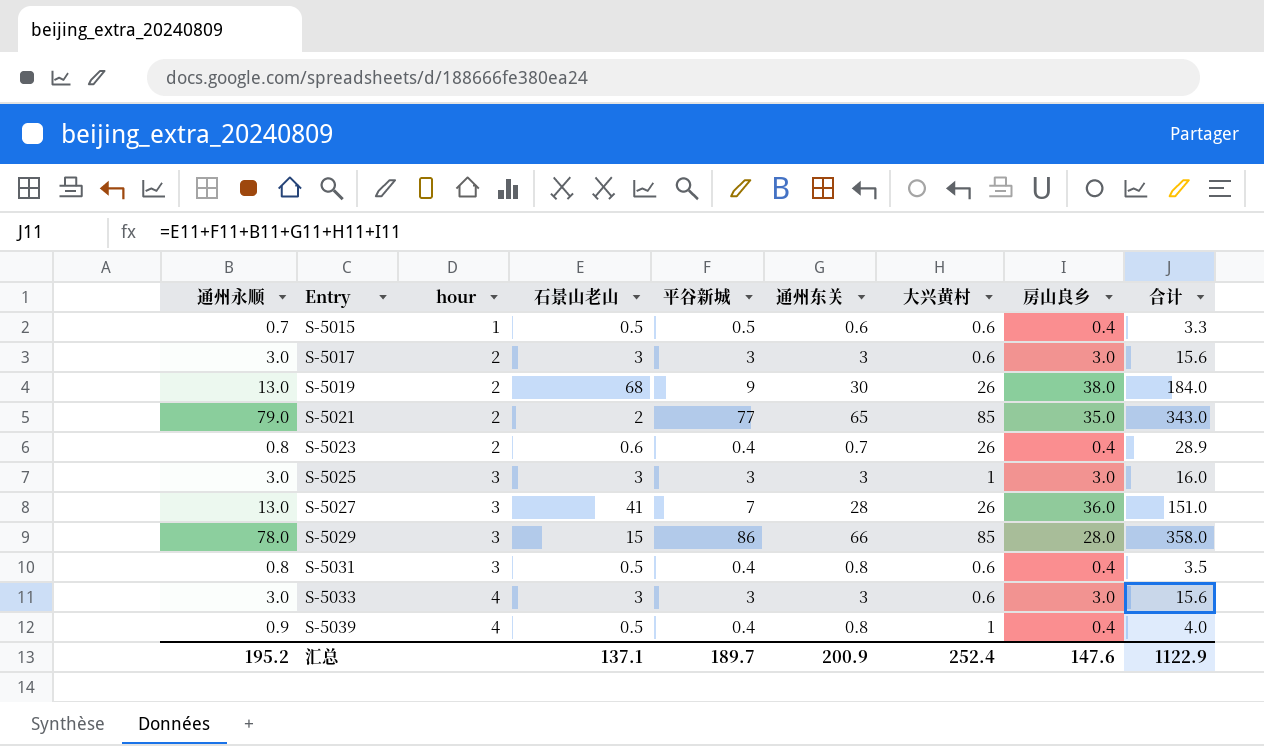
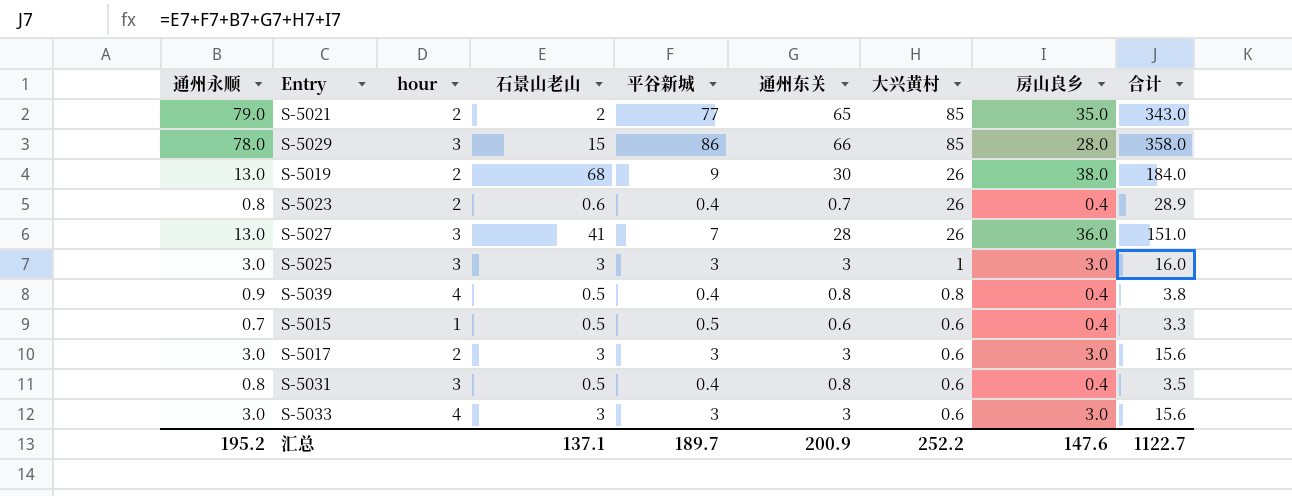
row order: Entry ascending -> 大兴黄村 descending
S-5039 | 大兴黄村: 1 -> 0.8
S-5039 | 合计: 4.0 -> 3.8
汇总 | 大兴黄村: 252.4 -> 252.2
汇总 | 合计: 1122.9 -> 1122.7

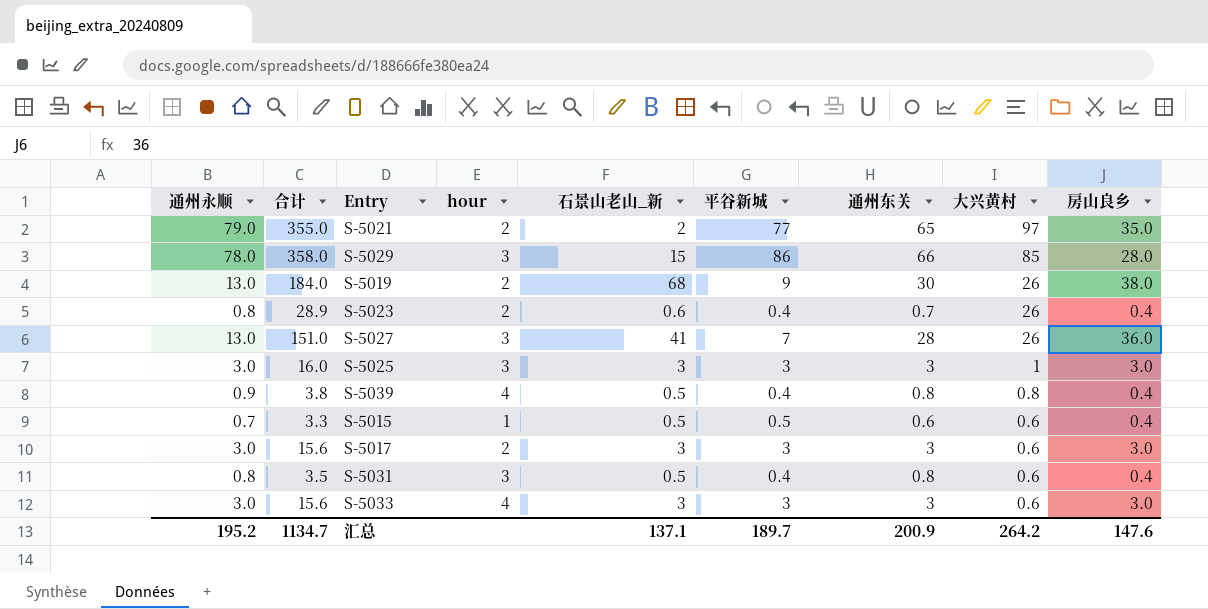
column 合计 | position: 9 -> 2
column name: 石景山老山 -> 石景山老山_新
S-5021 | 合计: 343.0 -> 355.0
S-5021 | 大兴黄村: 85 -> 97
汇总 | 合计: 1122.7 -> 1134.7
汇总 | 大兴黄村: 252.2 -> 264.2

